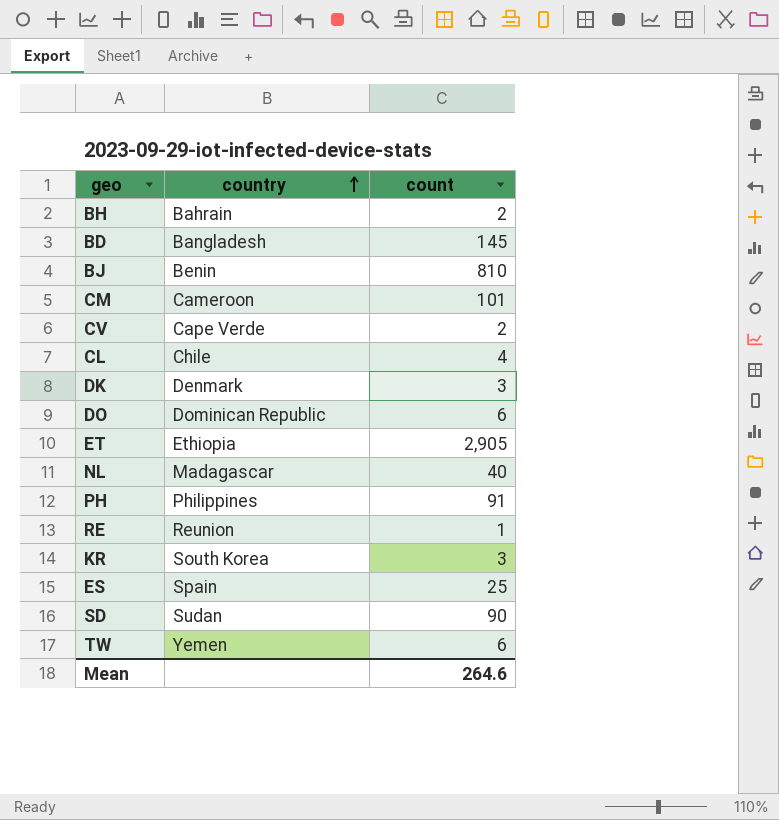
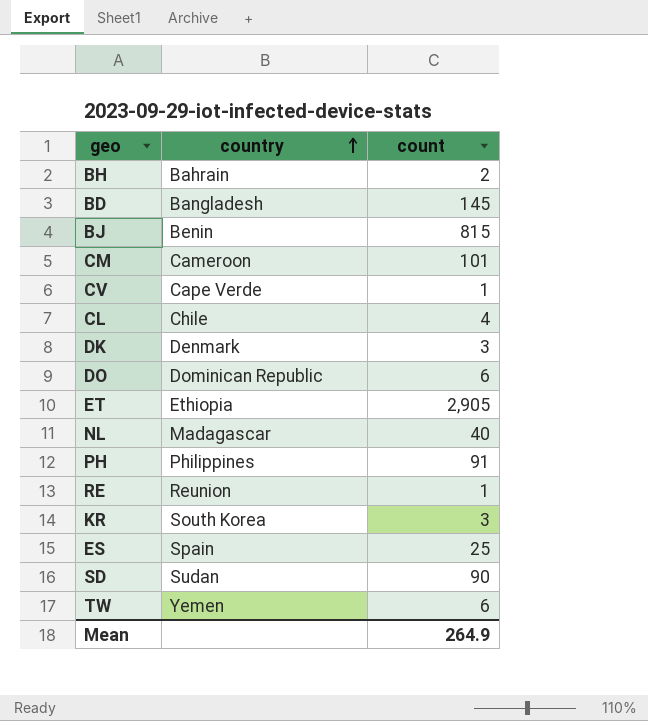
BJ | count: 810 -> 815
CV | count: 2 -> 1
Mean | count: 264.6 -> 264.9

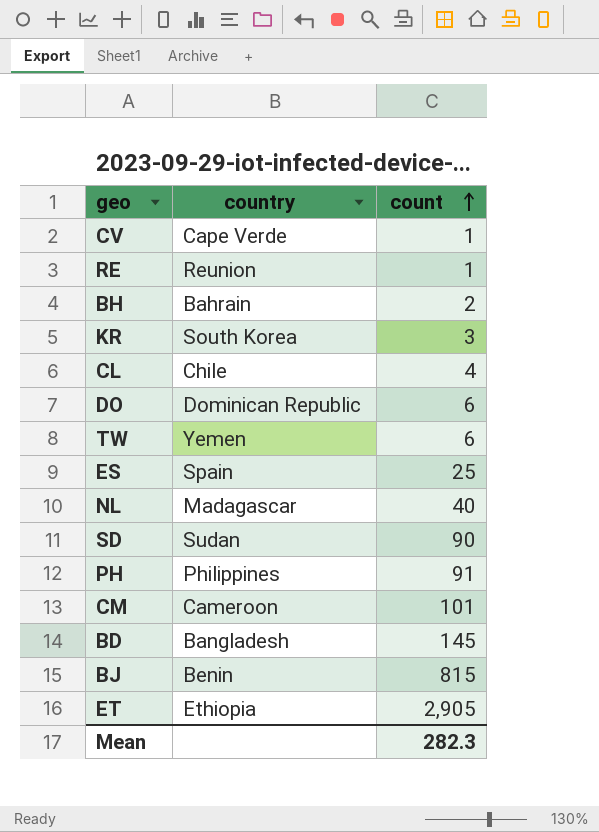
row order: country ascending -> count ascending
row DK: Denmark | 3 -> none
Mean | count: 264.9 -> 282.3

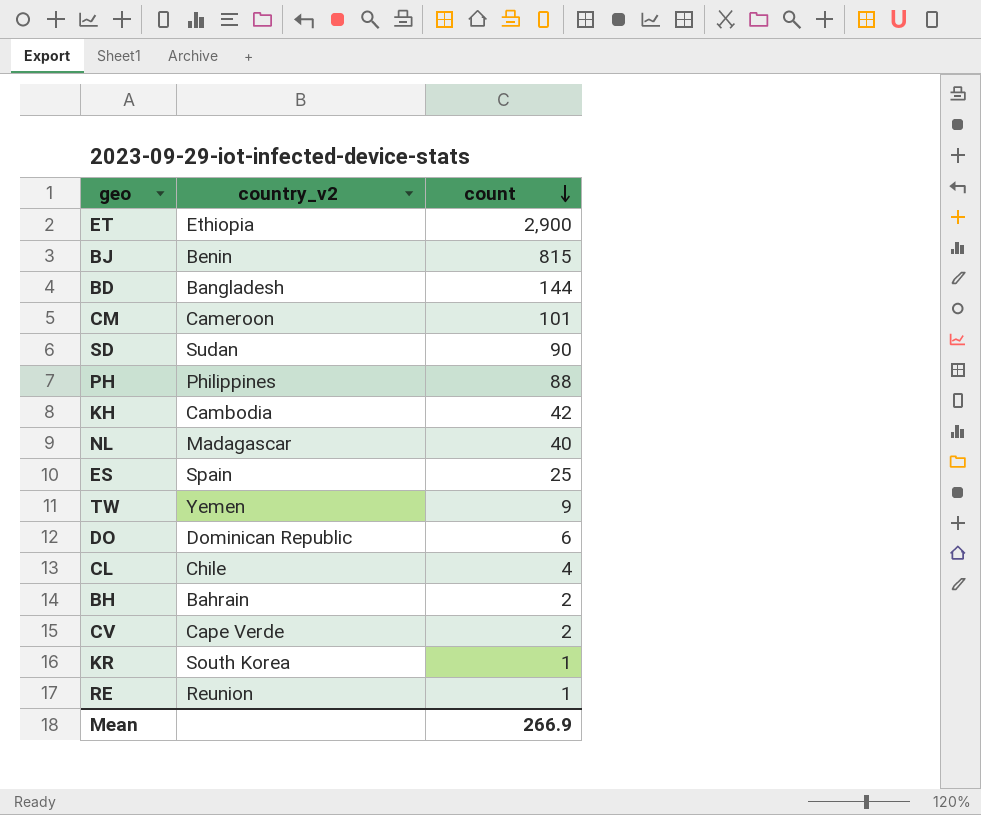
row order: count ascending -> count descending
column name: country -> country_v2
ET | count: 2,905 -> 2,900
BD | count: 145 -> 144
PH | count: 91 -> 88
row KH: none -> Cambodia | 42
TW | count: 6 -> 9
CV | count: 1 -> 2
KR | count: 3 -> 1
Mean | count: 282.3 -> 266.9

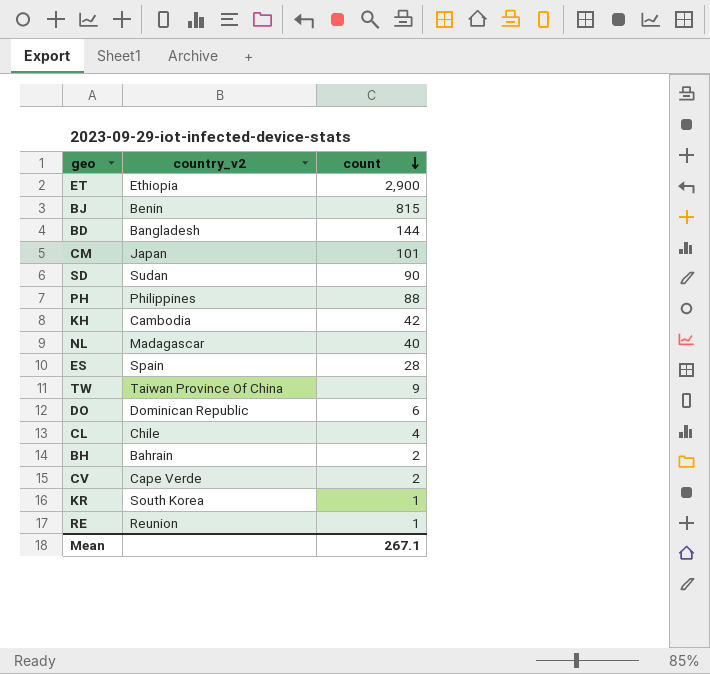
CM | country_v2: Cameroon -> Japan
ES | count: 25 -> 28
TW | country_v2: Yemen -> Taiwan Province Of China
Mean | count: 266.9 -> 267.1

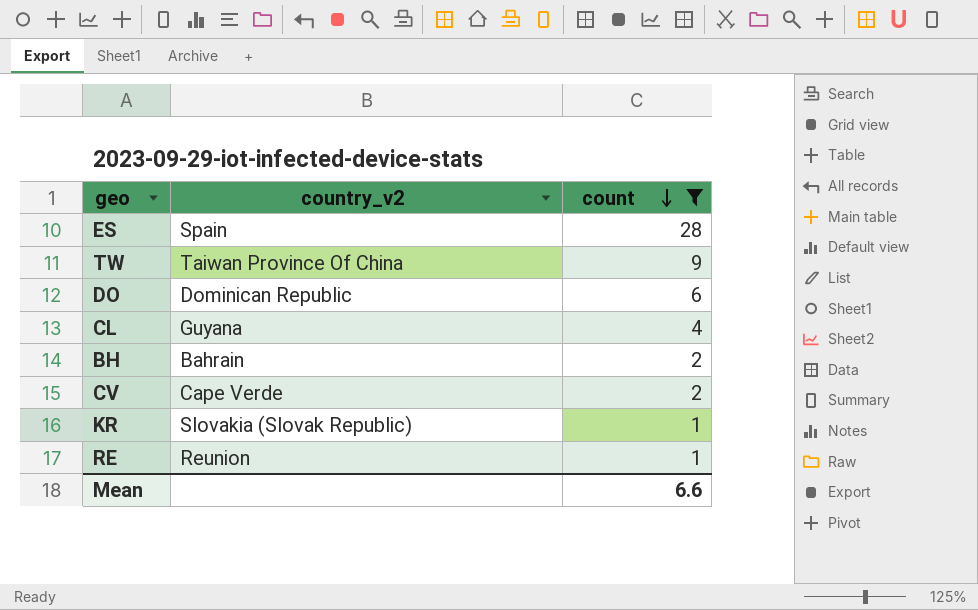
filter: none -> count <= 28
CL | country_v2: Chile -> Guyana
KR | country_v2: South Korea -> Slovakia (Slovak Republic)
Mean | count: 267.1 -> 6.6

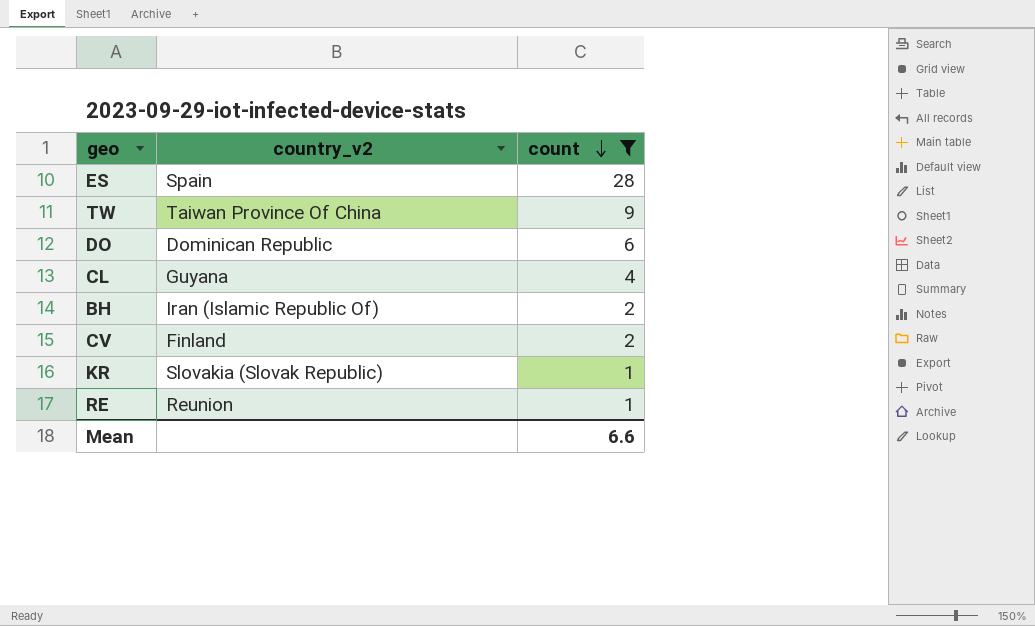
BH | country_v2: Bahrain -> Iran (Islamic Republic Of)
CV | country_v2: Cape Verde -> Finland

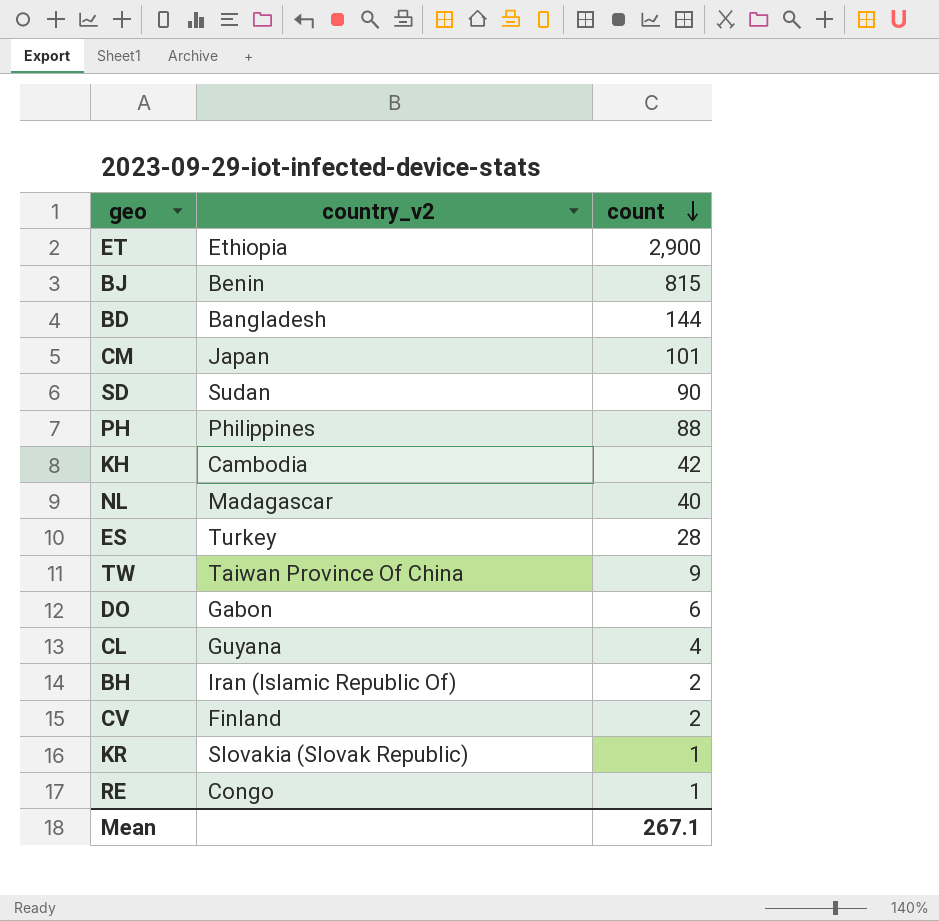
filter: count <= 28 -> none
ES | country_v2: Spain -> Turkey
DO | country_v2: Dominican Republic -> Gabon
RE | country_v2: Reunion -> Congo
Mean | count: 6.6 -> 267.1

